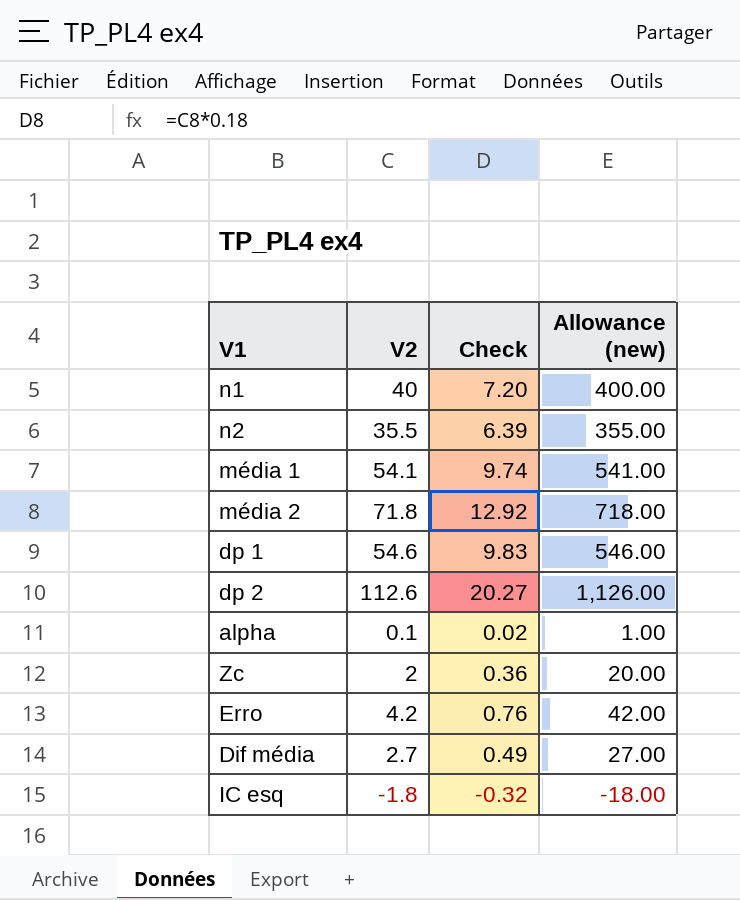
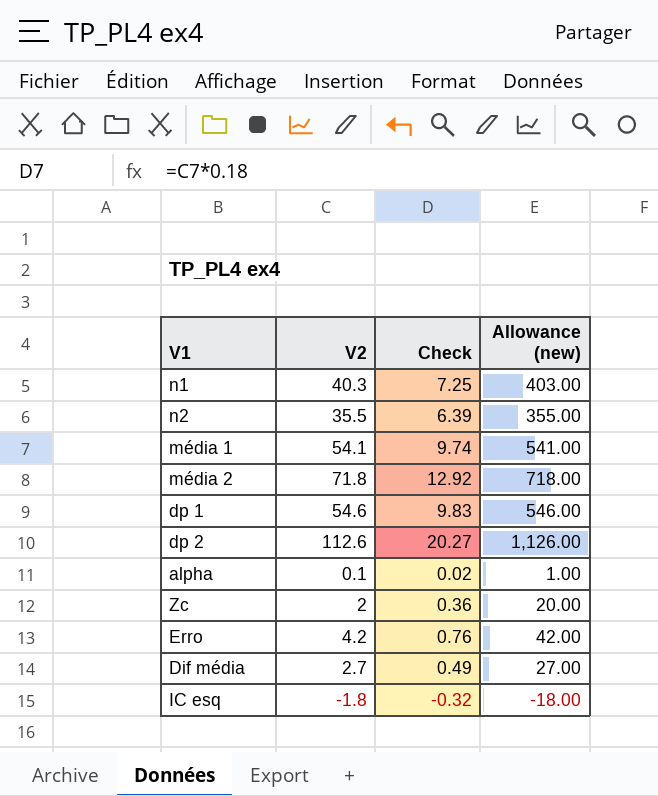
n1 | V2: 40 -> 40.3
n1 | Check: 7.20 -> 7.25
n1 | Allowance (new): 400.00 -> 403.00

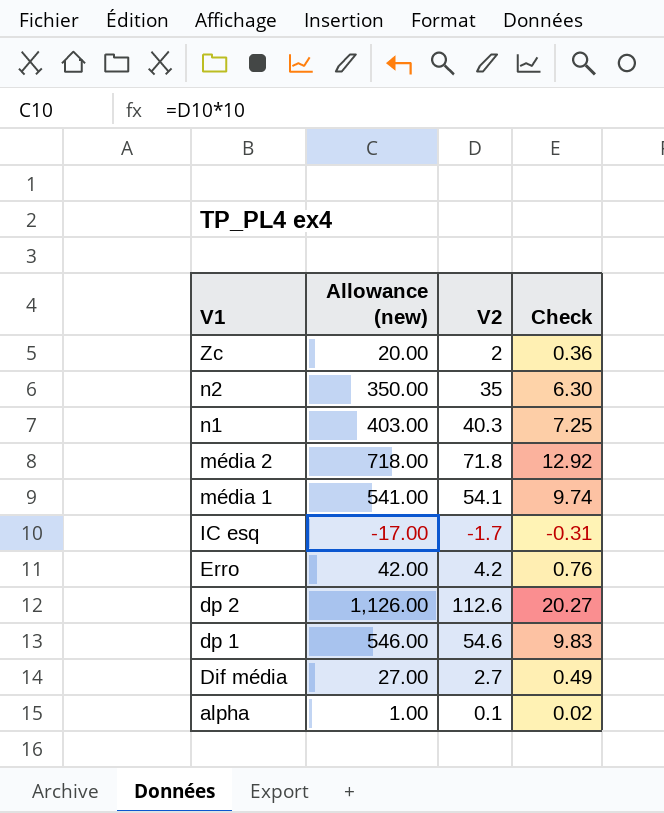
row order: none -> V1 descending
column Allowance (new) | position: 4 -> 2
n2 | Allowance (new): 355.00 -> 350.00
n2 | V2: 35.5 -> 35
n2 | Check: 6.39 -> 6.30
IC esq | Allowance (new): -18.00 -> -17.00
IC esq | V2: -1.8 -> -1.7
IC esq | Check: -0.32 -> -0.31

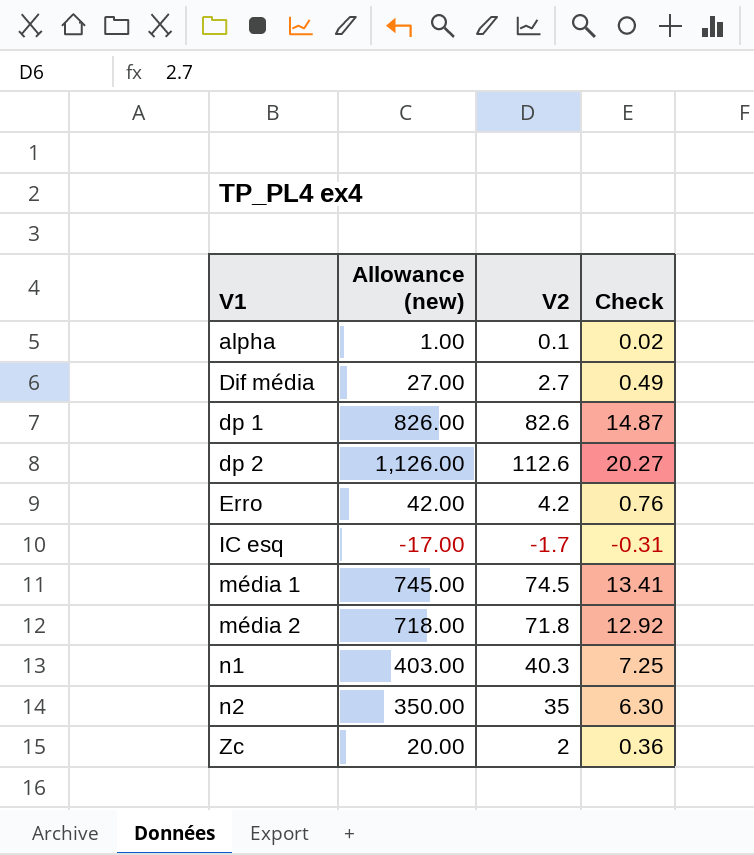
row order: V1 descending -> V1 ascending
dp 1 | Allowance (new): 546.00 -> 826.00
dp 1 | V2: 54.6 -> 82.6
dp 1 | Check: 9.83 -> 14.87
média 1 | Allowance (new): 541.00 -> 745.00
média 1 | V2: 54.1 -> 74.5
média 1 | Check: 9.74 -> 13.41

